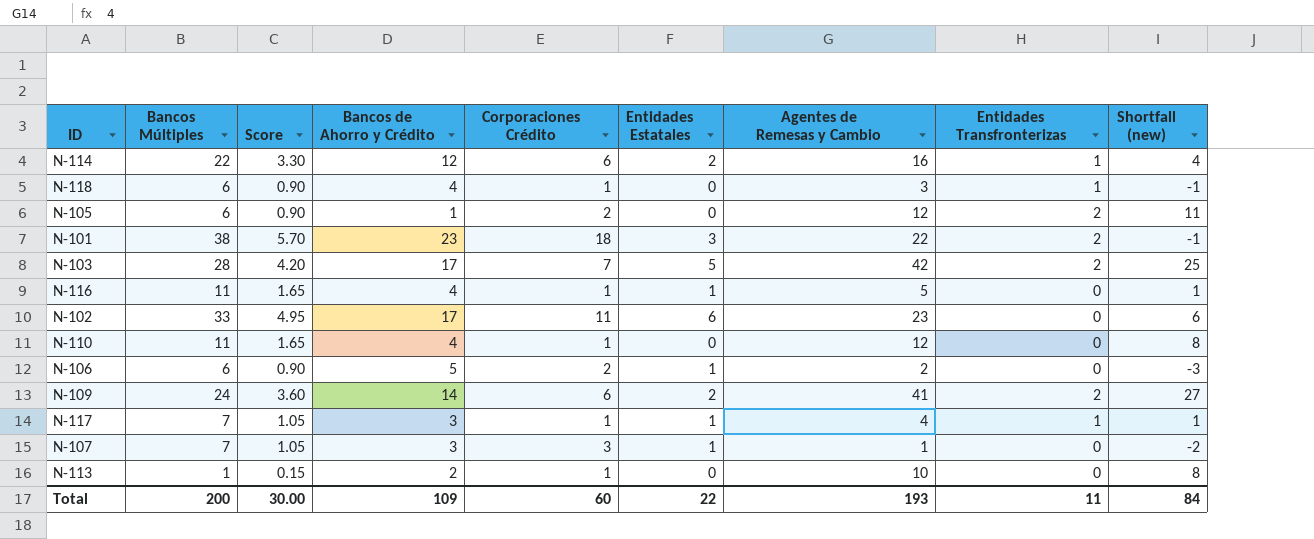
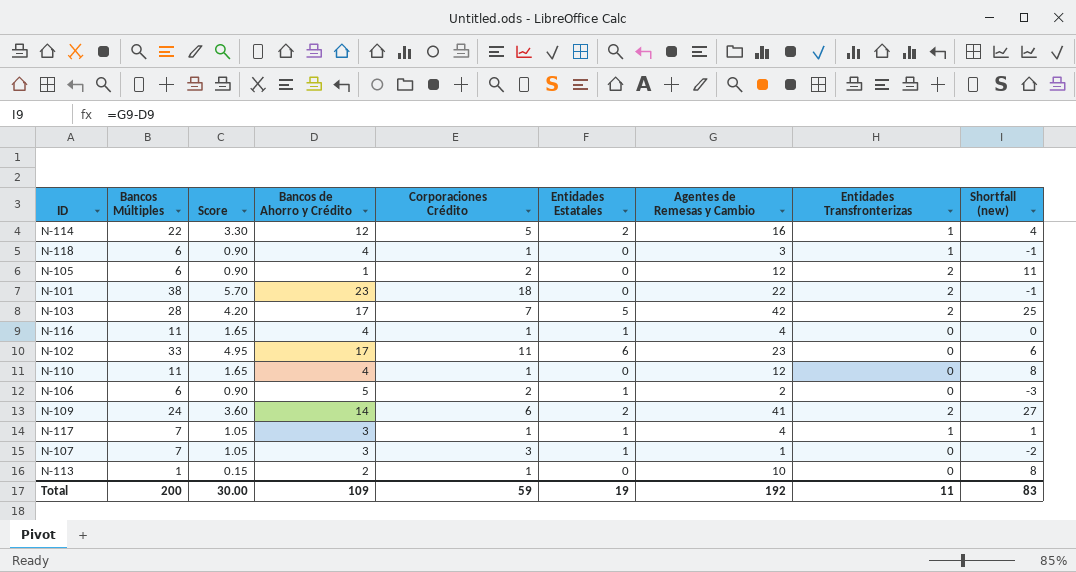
N-114 | Corporaciones Crédito: 6 -> 5
N-101 | Entidades Estatales: 3 -> 0
N-116 | Agentes de Remesas y Cambio: 5 -> 4
N-116 | Shortfall (new): 1 -> 0
Total | Corporaciones Crédito: 60 -> 59
Total | Entidades Estatales: 22 -> 19
Total | Agentes de Remesas y Cambio: 193 -> 192
Total | Shortfall (new): 84 -> 83

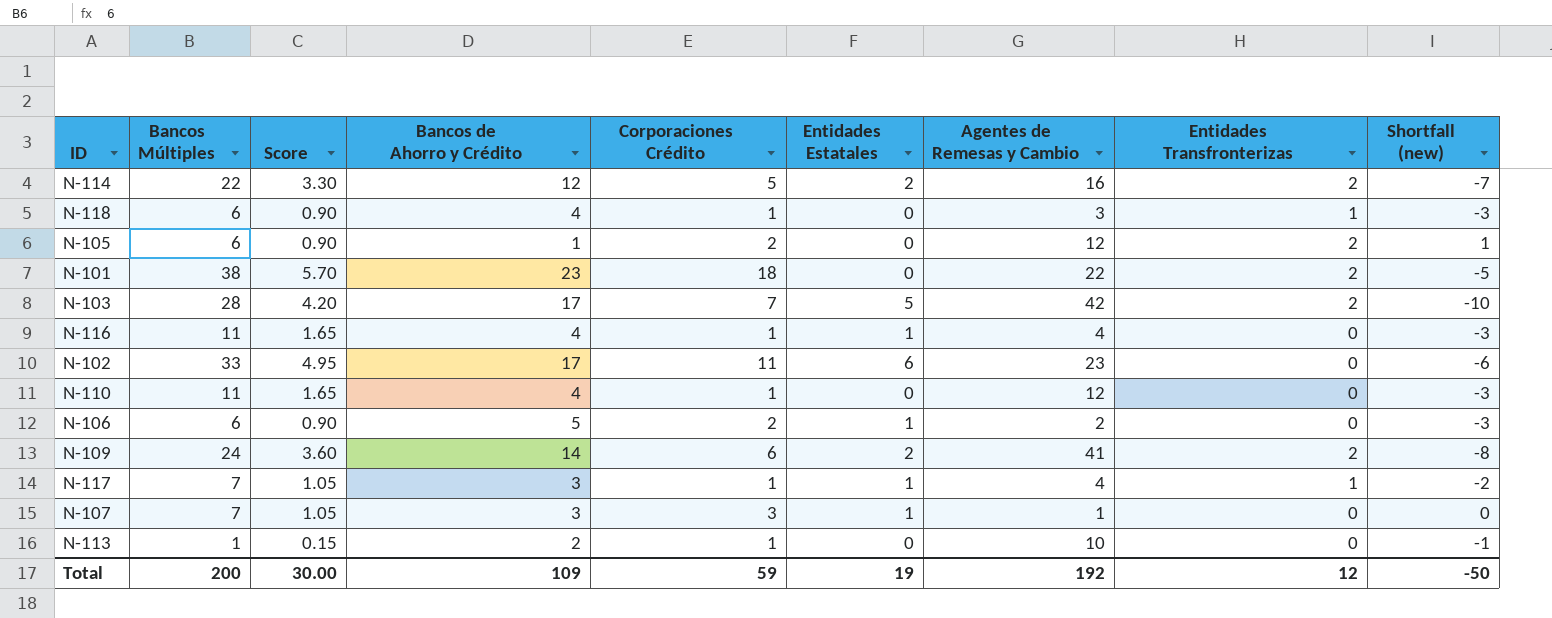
column Shortfall (new) | formula: [Agentes de Remesas y Cambio] - [Bancos de Ahorro y Crédito] -> [Corporaciones Crédito] - [Bancos de Ahorro y Crédito]
N-114 | Entidades Transfronterizas: 1 -> 2
Total | Entidades Transfronterizas: 11 -> 12
Total | Shortfall (new): 83 -> -50

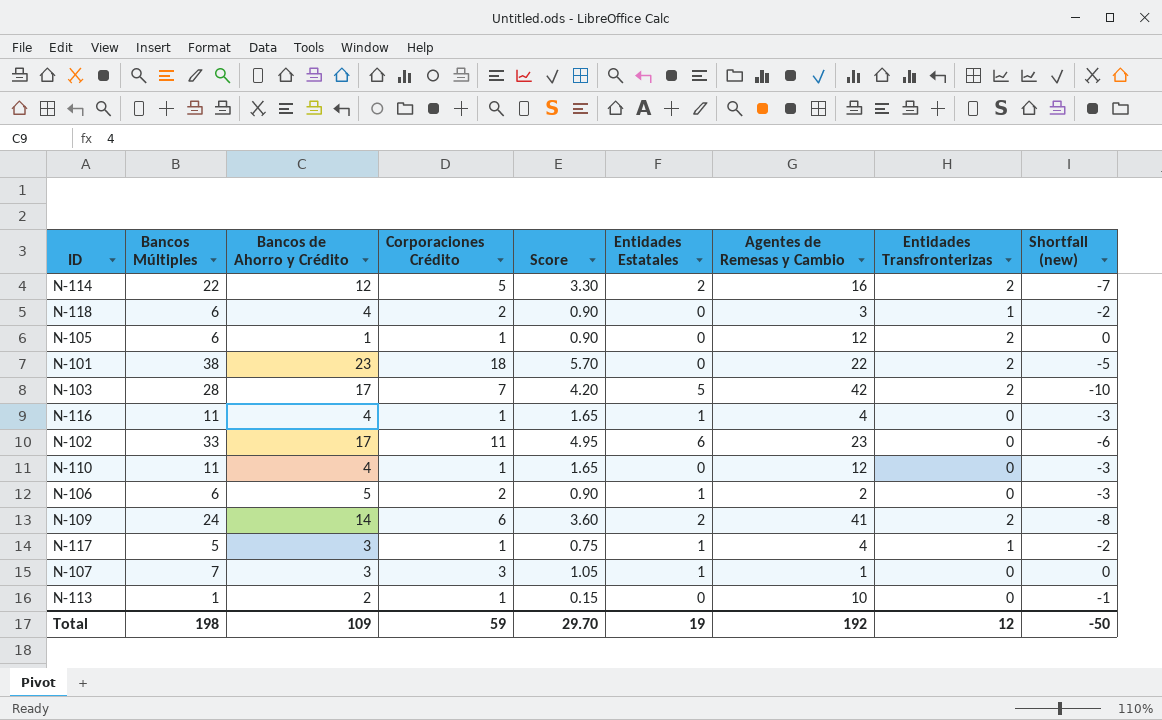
column Score | position: 3 -> 5
N-118 | Corporaciones Crédito: 1 -> 2
N-118 | Shortfall (new): -3 -> -2
N-105 | Corporaciones Crédito: 2 -> 1
N-105 | Shortfall (new): 1 -> 0
N-117 | Bancos Múltiples: 7 -> 5
N-117 | Score: 1.05 -> 0.75
Total | Bancos Múltiples: 200 -> 198
Total | Score: 30.00 -> 29.70

